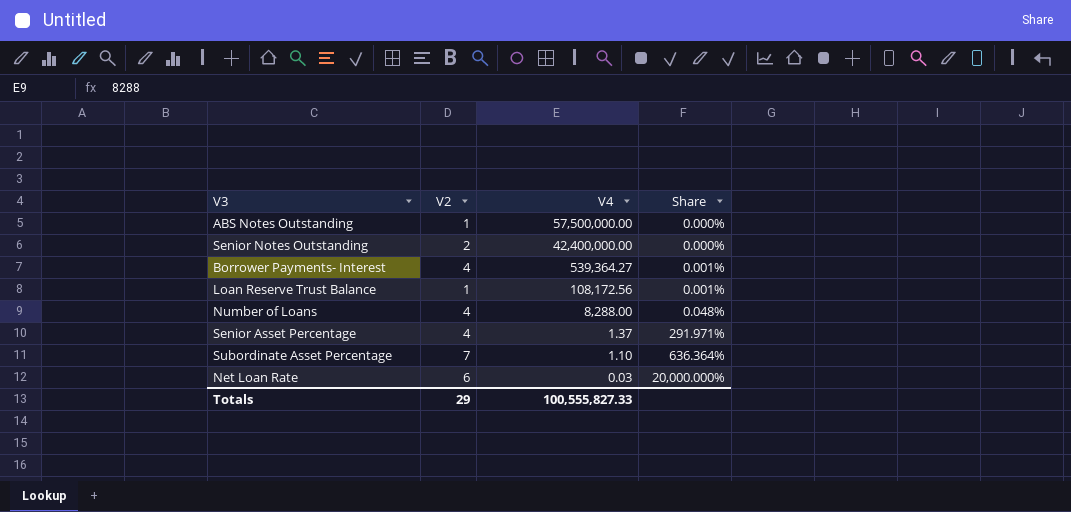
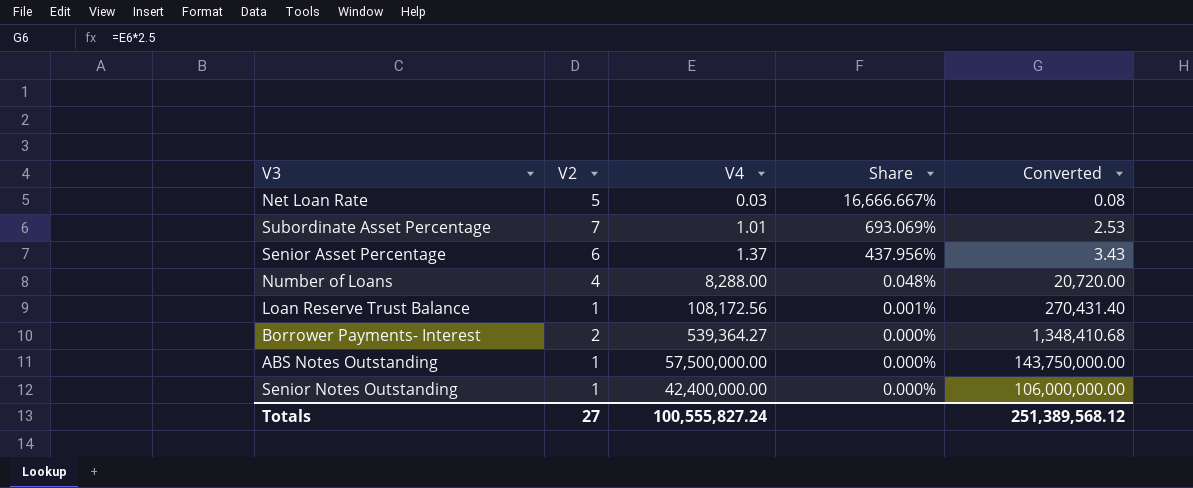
row order: V4 descending -> Share descending
column Converted | formula: none -> [V4] * 2.5
Net Loan Rate | V2: 6 -> 5
Net Loan Rate | Share: 20,000.000% -> 16,666.667%
Subordinate Asset Percentage | V4: 1.10 -> 1.01
Subordinate Asset Percentage | Share: 636.364% -> 693.069%
Senior Asset Percentage | V2: 4 -> 6
Senior Asset Percentage | Share: 291.971% -> 437.956%
Borrower Payments- Interest | V2: 4 -> 2
Borrower Payments- Interest | Share: 0.001% -> 0.000%
Senior Notes Outstanding | V2: 2 -> 1
Totals | V2: 29 -> 27
Totals | V4: 100,555,827.33 -> 100,555,827.24

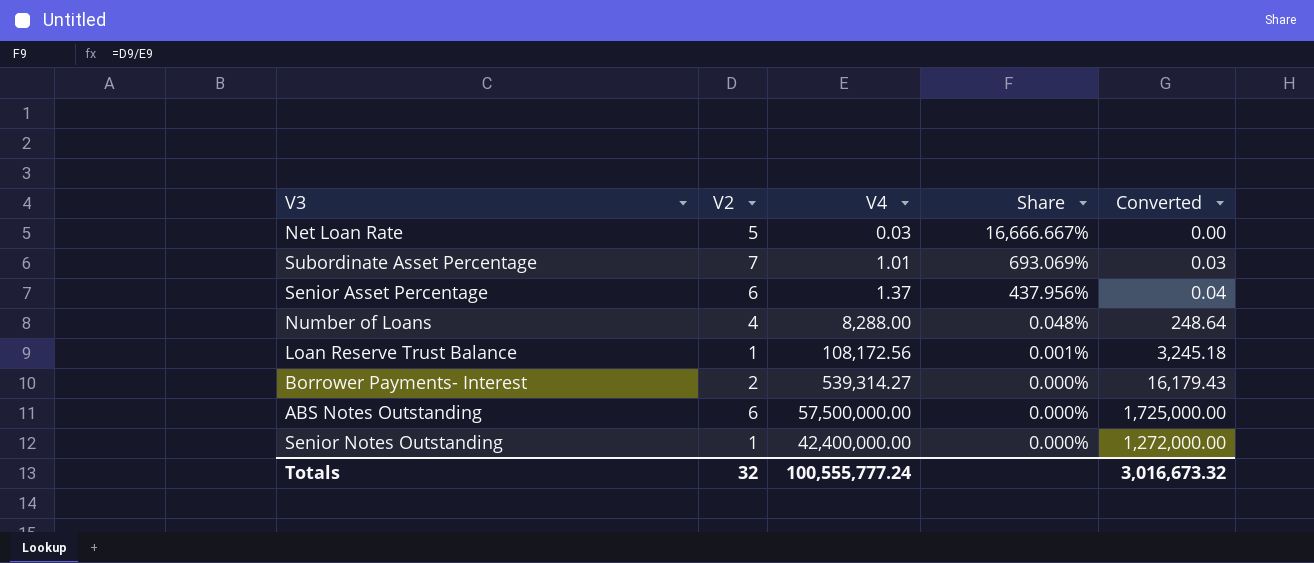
column Converted | formula: [V4] * 2.5 -> [V4] * 0.03
Borrower Payments- Interest | V4: 539,364.27 -> 539,314.27
ABS Notes Outstanding | V2: 1 -> 6
Totals | V2: 27 -> 32
Totals | V4: 100,555,827.24 -> 100,555,777.24
Totals | Converted: 251,389,568.12 -> 3,016,673.32

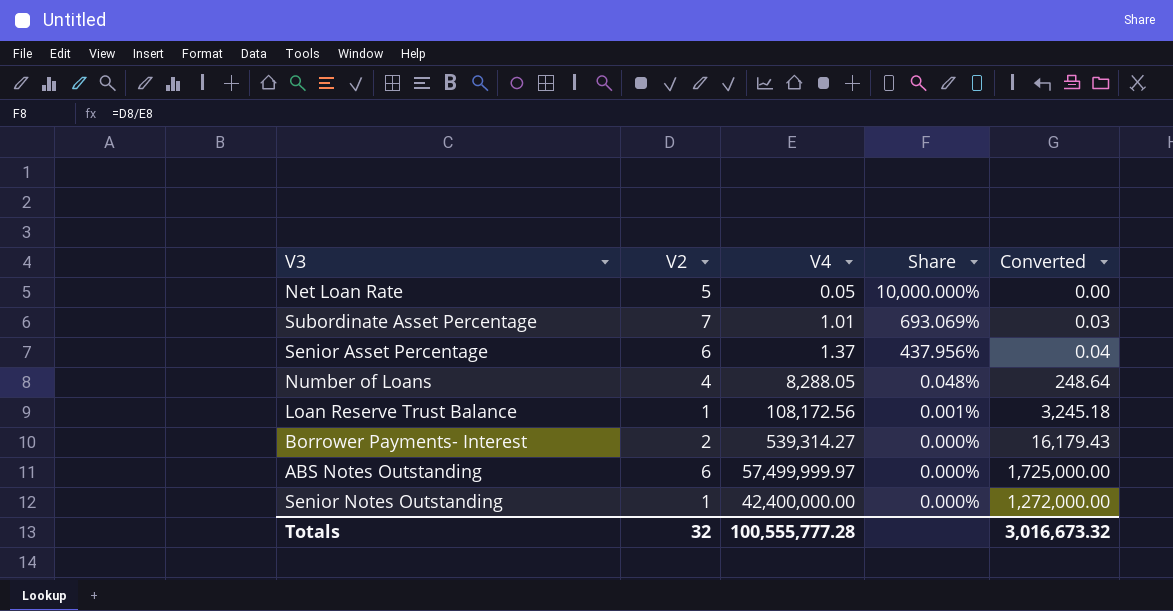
Net Loan Rate | V4: 0.03 -> 0.05
Net Loan Rate | Share: 16,666.667% -> 10,000.000%
Number of Loans | V4: 8,288.00 -> 8,288.05
ABS Notes Outstanding | V4: 57,500,000.00 -> 57,499,999.97
Totals | V4: 100,555,777.24 -> 100,555,777.28

